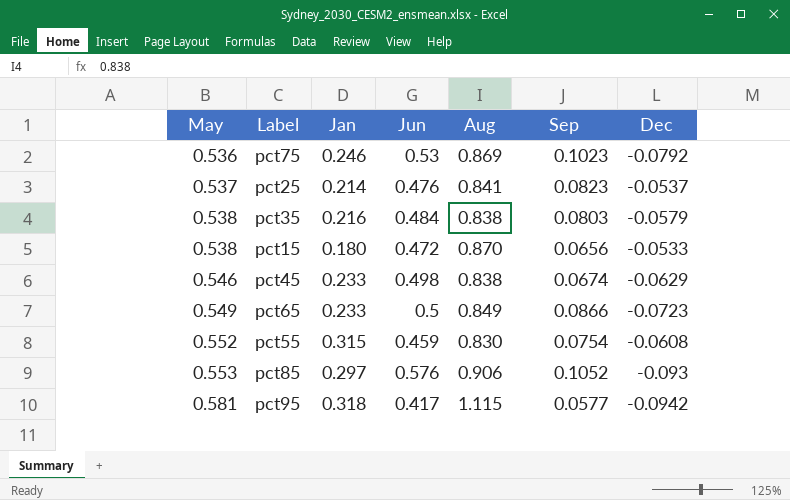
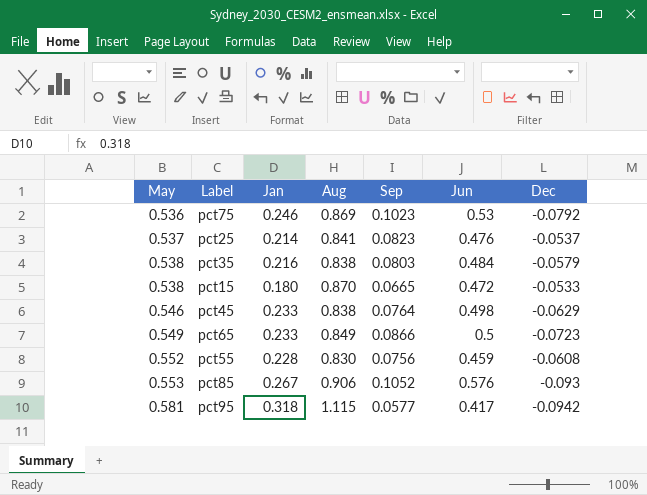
column Jun | position: 4 -> 6
pct15 | Sep: 0.0656 -> 0.0665
pct45 | Sep: 0.0674 -> 0.0764
pct55 | Jan: 0.315 -> 0.228
pct55 | Sep: 0.0754 -> 0.0756
pct85 | Jan: 0.297 -> 0.267

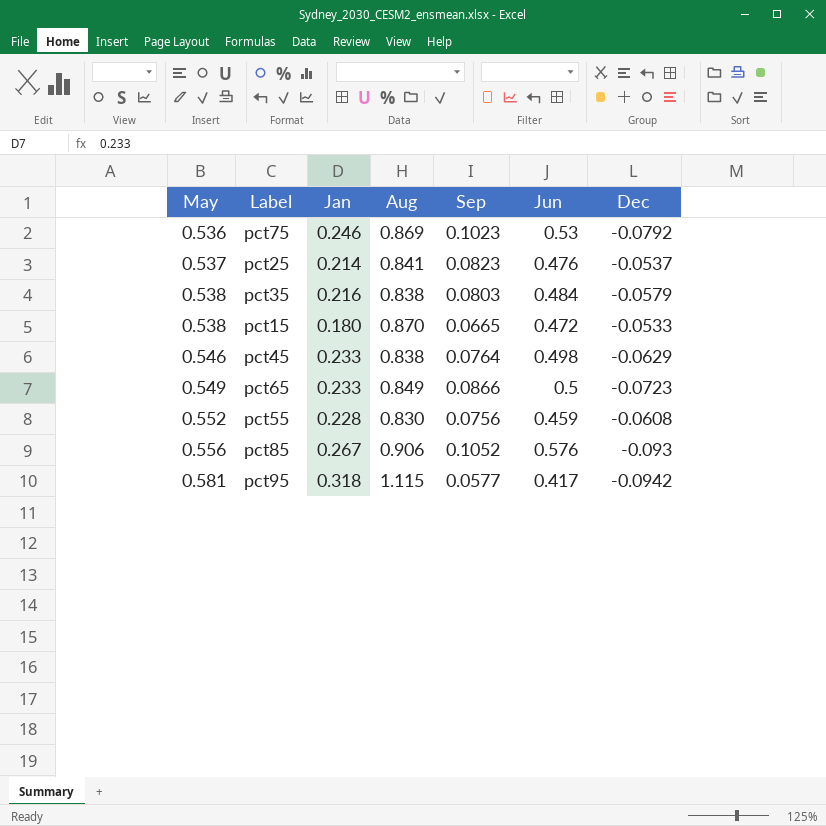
pct85 | May: 0.553 -> 0.556

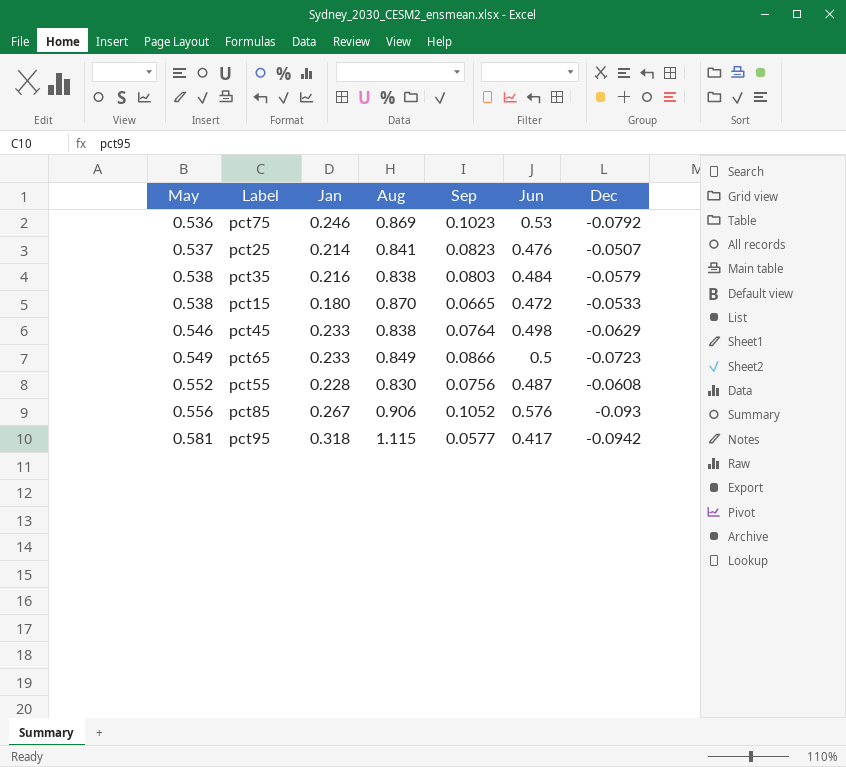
pct25 | Dec: -0.0537 -> -0.0507
pct55 | Jun: 0.459 -> 0.487

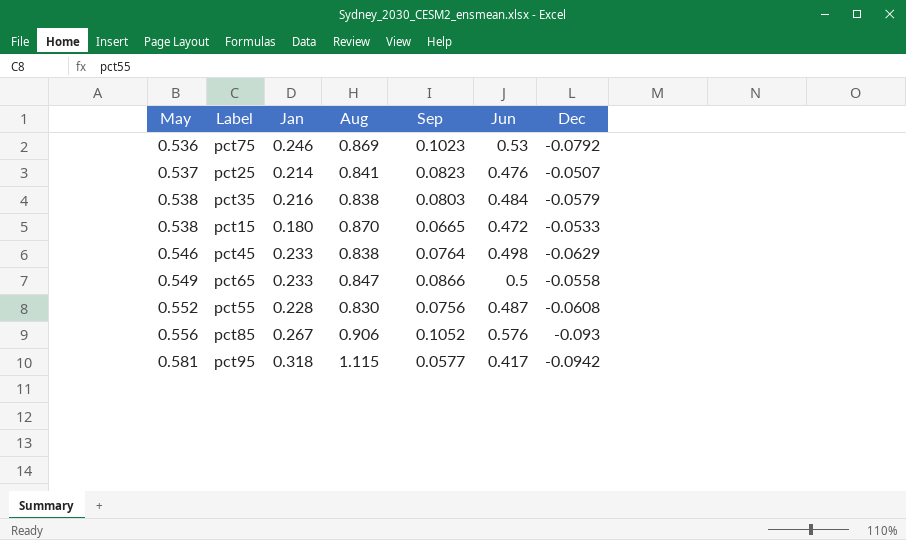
pct65 | Aug: 0.849 -> 0.847
pct65 | Dec: -0.0723 -> -0.0558

